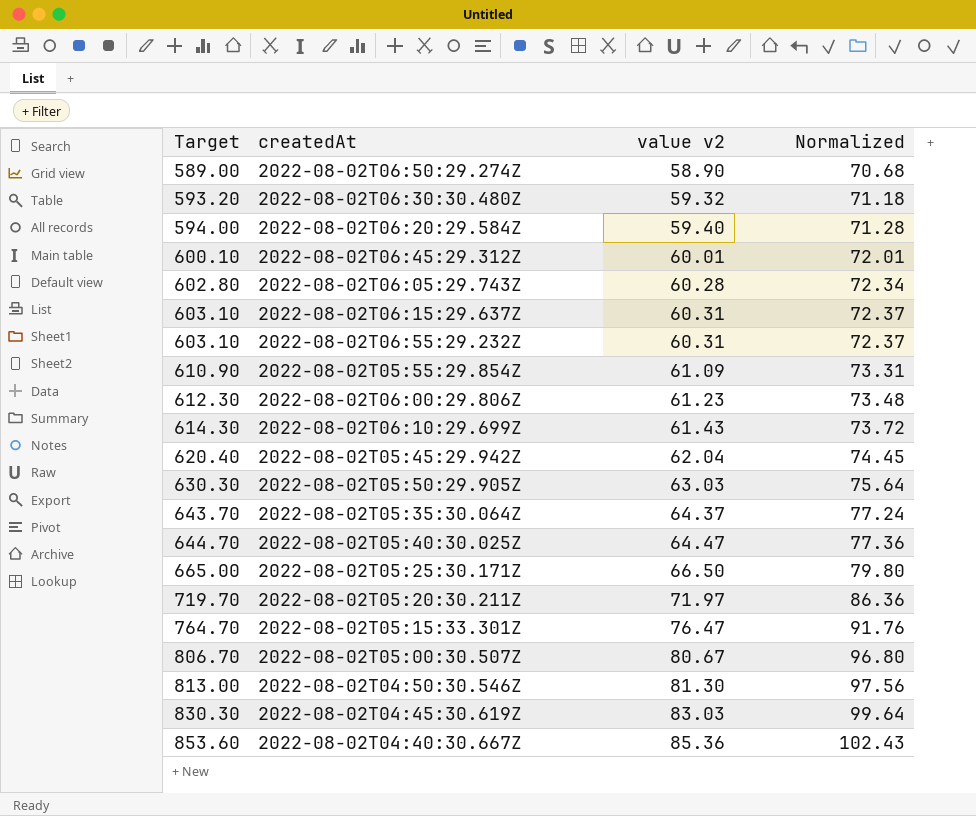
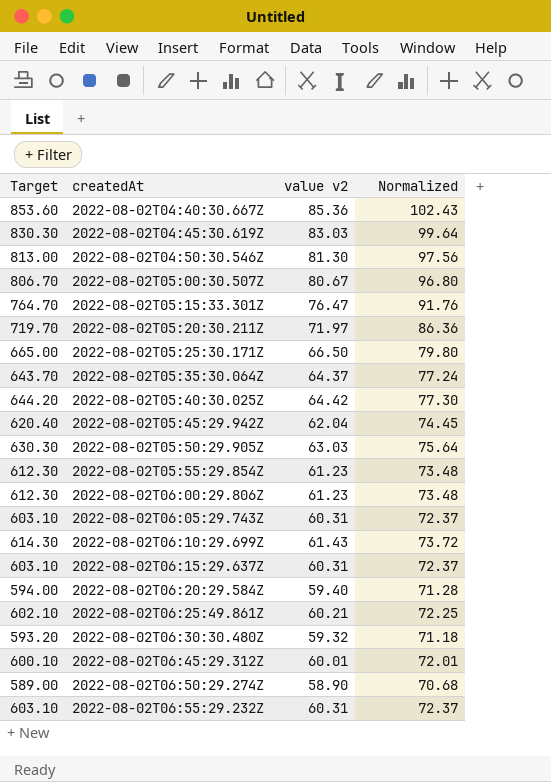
row order: Target ascending -> createdAt ascending
2022-08-02T05:40:30.025Z | Target: 644.70 -> 644.20
2022-08-02T05:40:30.025Z | value v2: 64.47 -> 64.42
2022-08-02T05:40:30.025Z | Normalized: 77.36 -> 77.30
2022-08-02T05:55:29.854Z | Target: 610.90 -> 612.30
2022-08-02T05:55:29.854Z | value v2: 61.09 -> 61.23
2022-08-02T05:55:29.854Z | Normalized: 73.31 -> 73.48
2022-08-02T06:05:29.743Z | Target: 602.80 -> 603.10
2022-08-02T06:05:29.743Z | value v2: 60.28 -> 60.31
2022-08-02T06:05:29.743Z | Normalized: 72.34 -> 72.37
row 2022-08-02T06:25:49.861Z: none -> 602.10 | 60.21 | 72.25

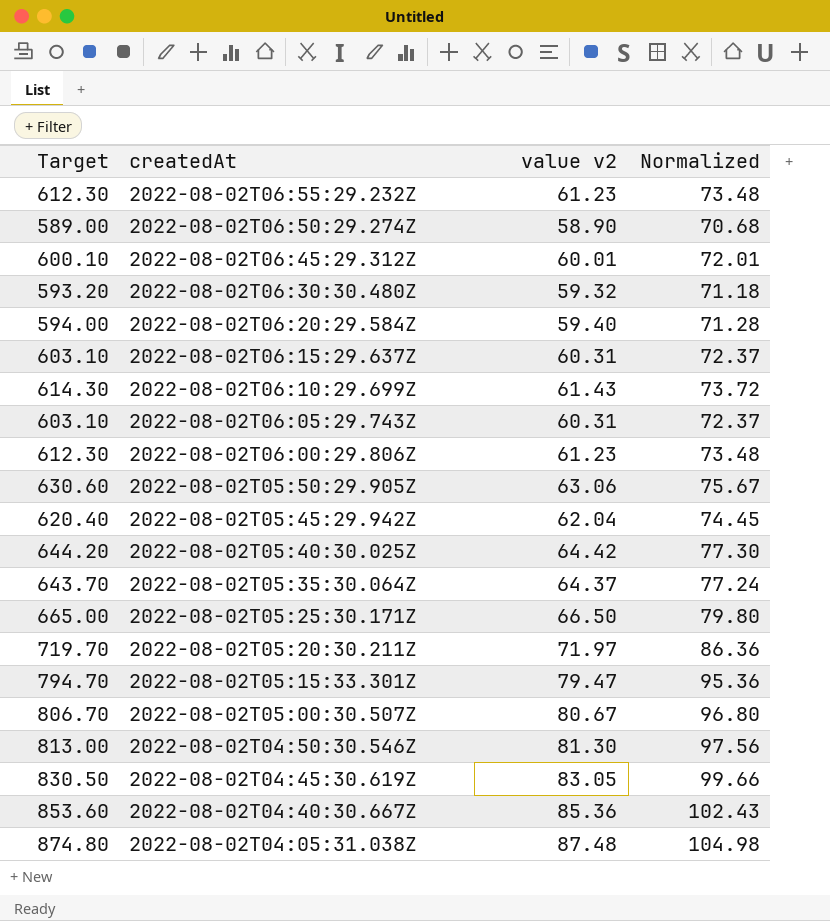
row order: createdAt ascending -> createdAt descending
row 2022-08-02T05:55:29.854Z: 612.30 | 61.23 | 73.48 -> none
row 2022-08-02T06:25:49.861Z: 602.10 | 60.21 | 72.25 -> none
2022-08-02T06:55:29.232Z | Target: 603.10 -> 612.30
2022-08-02T06:55:29.232Z | value v2: 60.31 -> 61.23
2022-08-02T06:55:29.232Z | Normalized: 72.37 -> 73.48
2022-08-02T05:50:29.905Z | Target: 630.30 -> 630.60
2022-08-02T05:50:29.905Z | value v2: 63.03 -> 63.06
2022-08-02T05:50:29.905Z | Normalized: 75.64 -> 75.67
2022-08-02T05:15:33.301Z | Target: 764.70 -> 794.70
2022-08-02T05:15:33.301Z | value v2: 76.47 -> 79.47
2022-08-02T05:15:33.301Z | Normalized: 91.76 -> 95.36
2022-08-02T04:45:30.619Z | Target: 830.30 -> 830.50
2022-08-02T04:45:30.619Z | value v2: 83.03 -> 83.05
2022-08-02T04:45:30.619Z | Normalized: 99.64 -> 99.66
row 2022-08-02T04:05:31.038Z: none -> 874.80 | 87.48 | 104.98

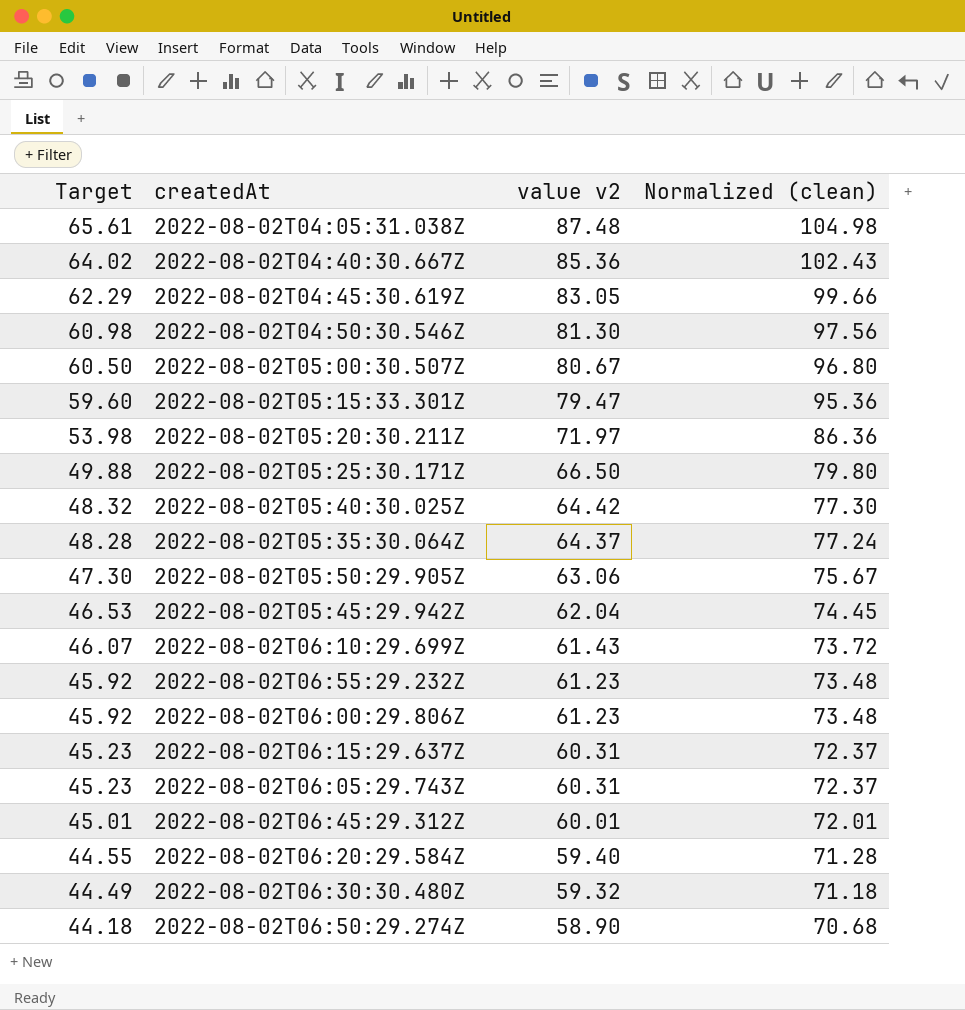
row order: createdAt descending -> Target descending
column Target | formula: [value v2] * 10 -> [value v2] * 0.75
column name: Normalized -> Normalized (clean)

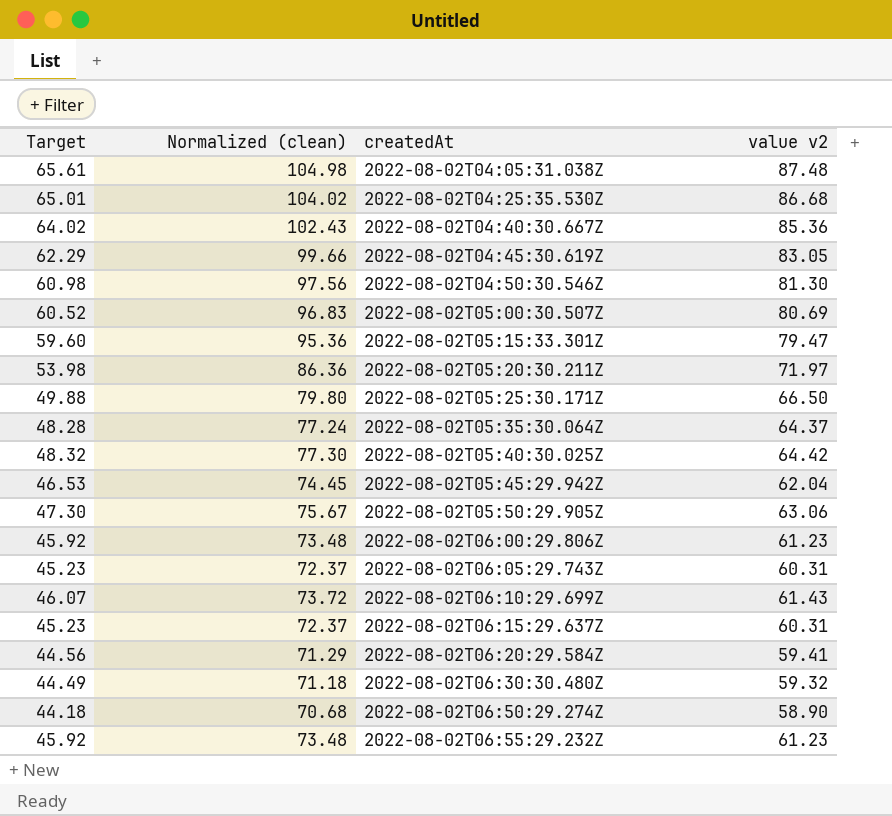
row order: Target descending -> createdAt ascending
column Normalized (clean) | position: 4 -> 2
row 2022-08-02T06:45:29.312Z: 45.01 | 60.01 | 72.01 -> none
row 2022-08-02T04:25:35.530Z: none -> 65.01 | 104.02 | 86.68
2022-08-02T05:00:30.507Z | Target: 60.50 -> 60.52
2022-08-02T05:00:30.507Z | Normalized (clean): 96.80 -> 96.83
2022-08-02T05:00:30.507Z | value v2: 80.67 -> 80.69
2022-08-02T06:20:29.584Z | Target: 44.55 -> 44.56
2022-08-02T06:20:29.584Z | Normalized (clean): 71.28 -> 71.29
2022-08-02T06:20:29.584Z | value v2: 59.40 -> 59.41

